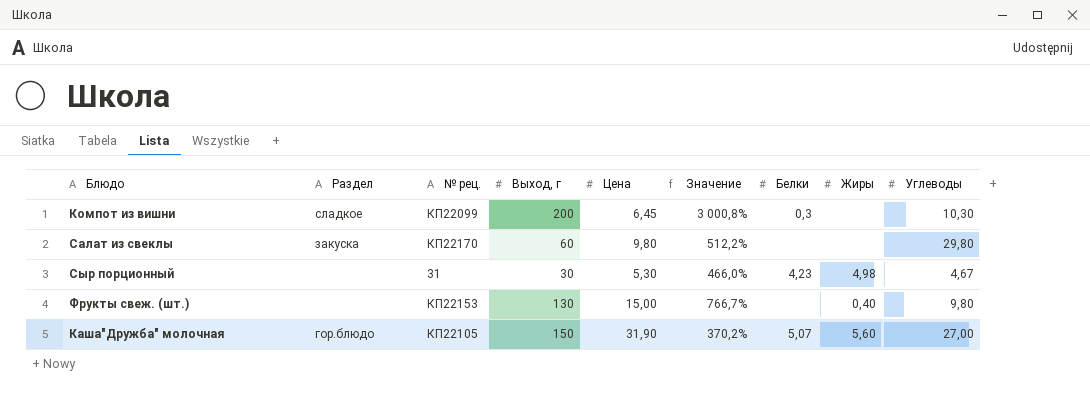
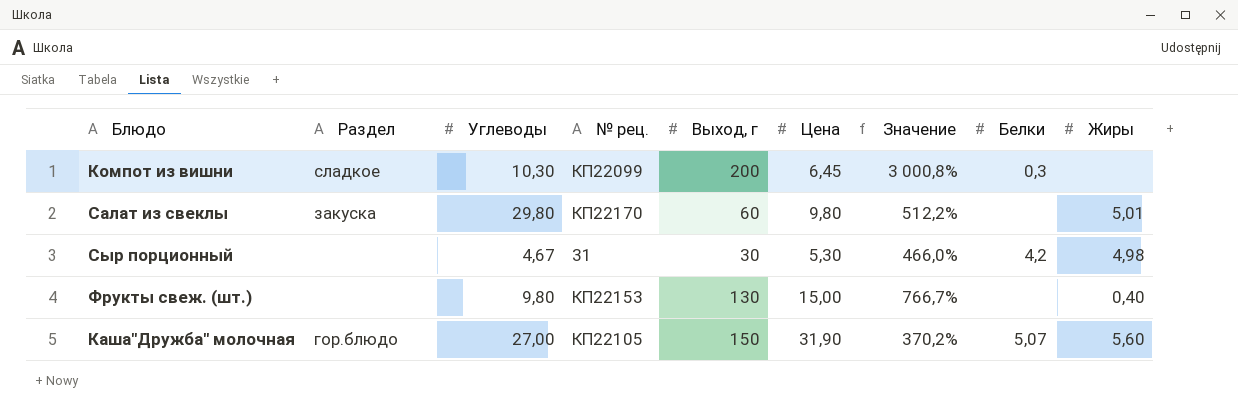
column Углеводы | position: 9 -> 3
Салат из свеклы | Жиры: none -> 5,01
Сыр порционный | Белки: 4,23 -> 4,2

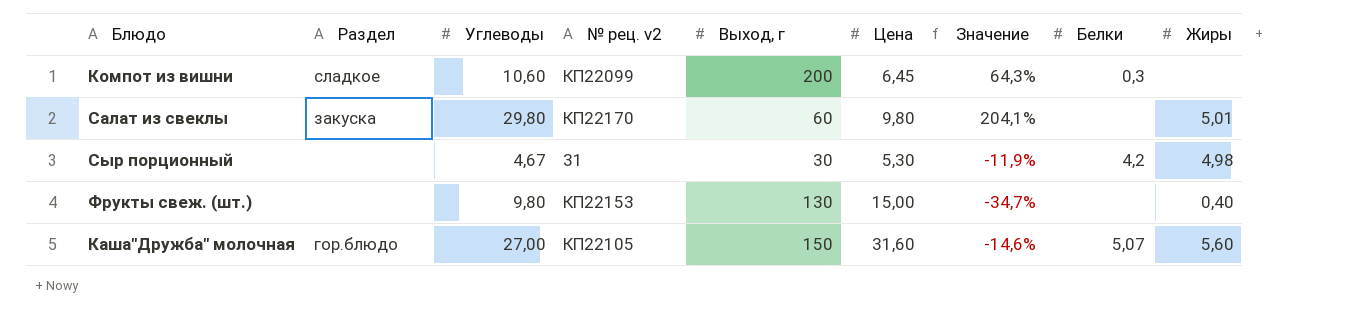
column name: № рец. -> № рец. v2
column Значение | formula: ([Выход, г] - [Цена]) / [Цена] -> ([Углеводы] - [Цена]) / [Цена]
Компот из вишни | Углеводы: 10,30 -> 10,60
Каша"Дружба" молочная | Цена: 31,90 -> 31,60

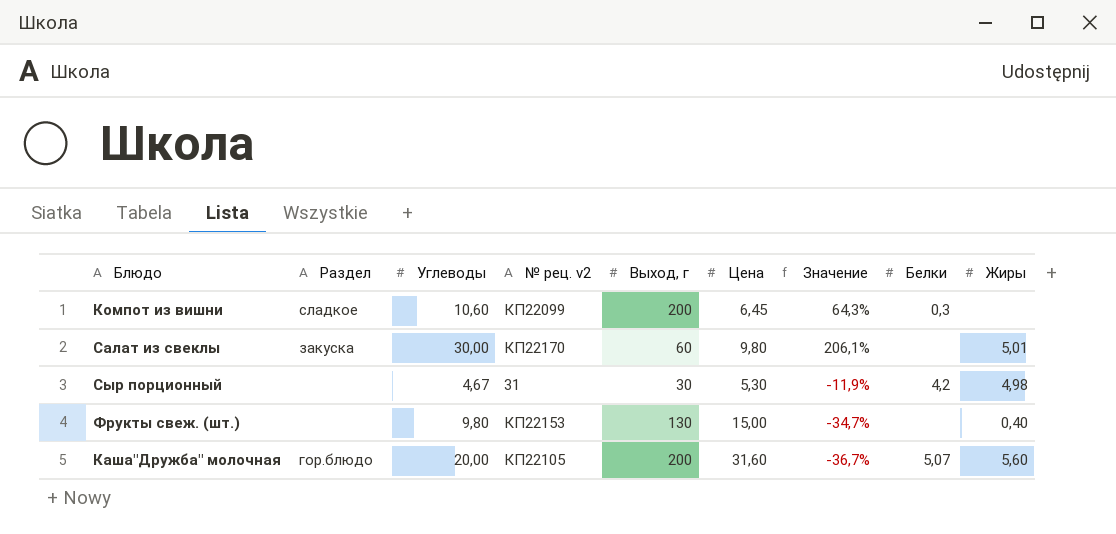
Салат из свеклы | Углеводы: 29,80 -> 30,00
Салат из свеклы | Значение: 204,1% -> 206,1%
Каша"Дружба" молочная | Углеводы: 27,00 -> 20,00
Каша"Дружба" молочная | Выход, г: 150 -> 200
Каша"Дружба" молочная | Значение: -14,6% -> -36,7%

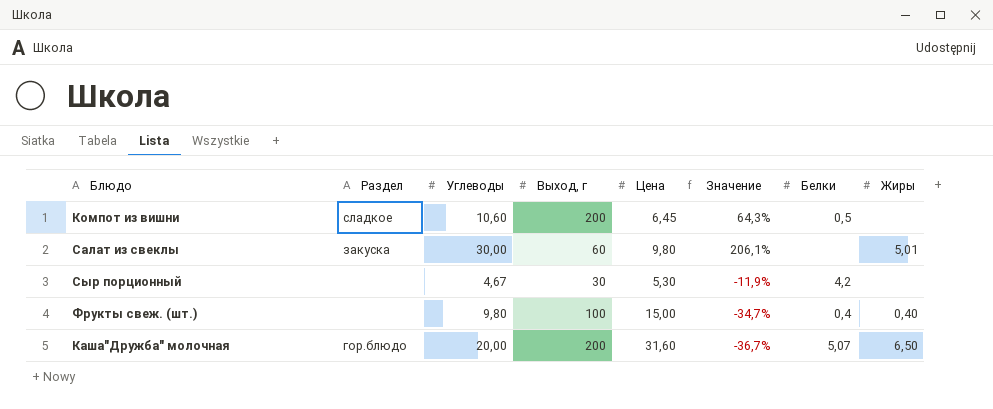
column № рец. v2 | position: 4 -> none
Компот из вишни | Белки: 0,3 -> 0,5
Сыр порционный | Жиры: 4,98 -> none
Фрукты свеж. (шт.) | Выход, г: 130 -> 100
Фрукты свеж. (шт.) | Белки: none -> 0,4
Каша"Дружба" молочная | Жиры: 5,60 -> 6,50

